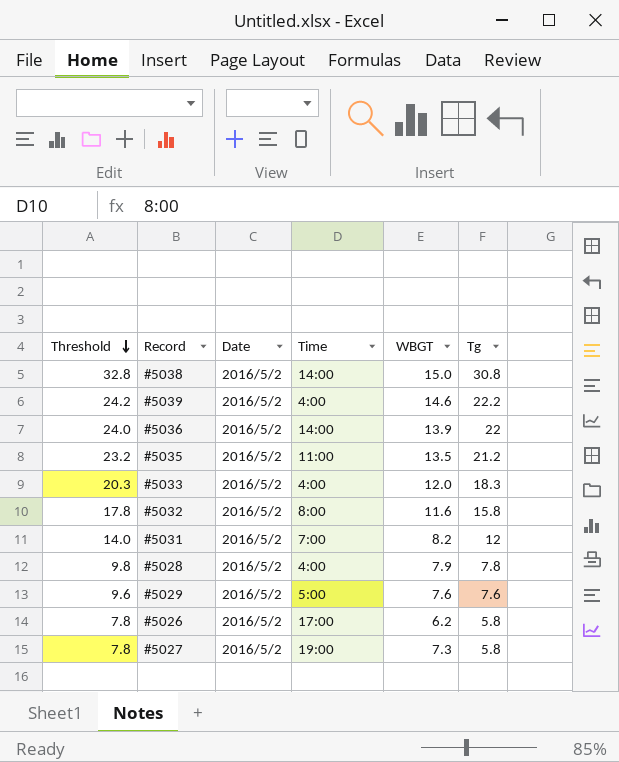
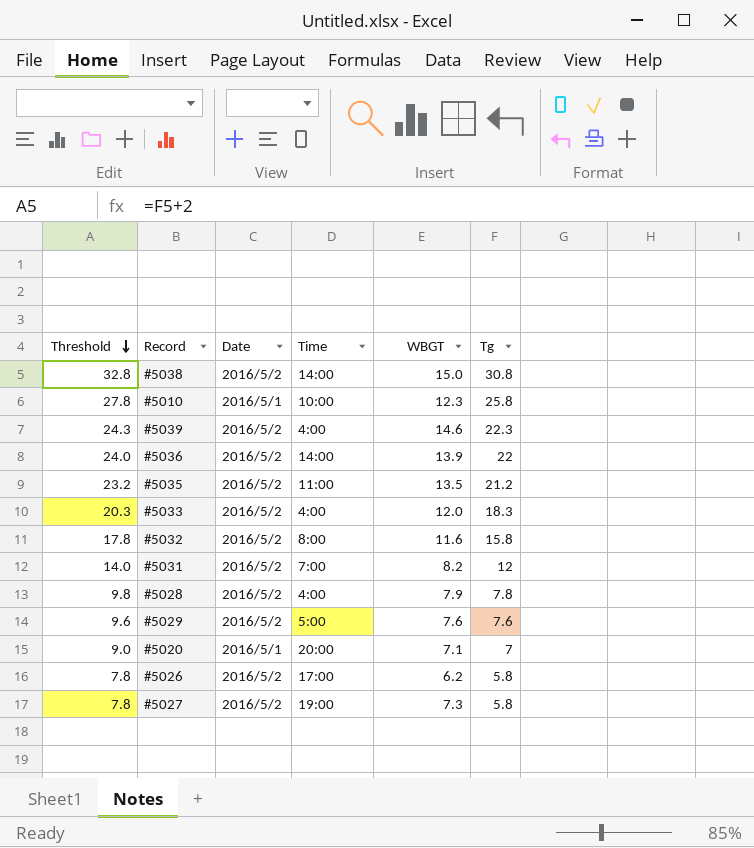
row #5010: none -> 27.8 | 2016/5/1 | 10:00 | 12.3 | 25.8
#5039 | Threshold: 24.2 -> 24.3
#5039 | Tg: 22.2 -> 22.3
row #5020: none -> 9.0 | 2016/5/1 | 20:00 | 7.1 | 7

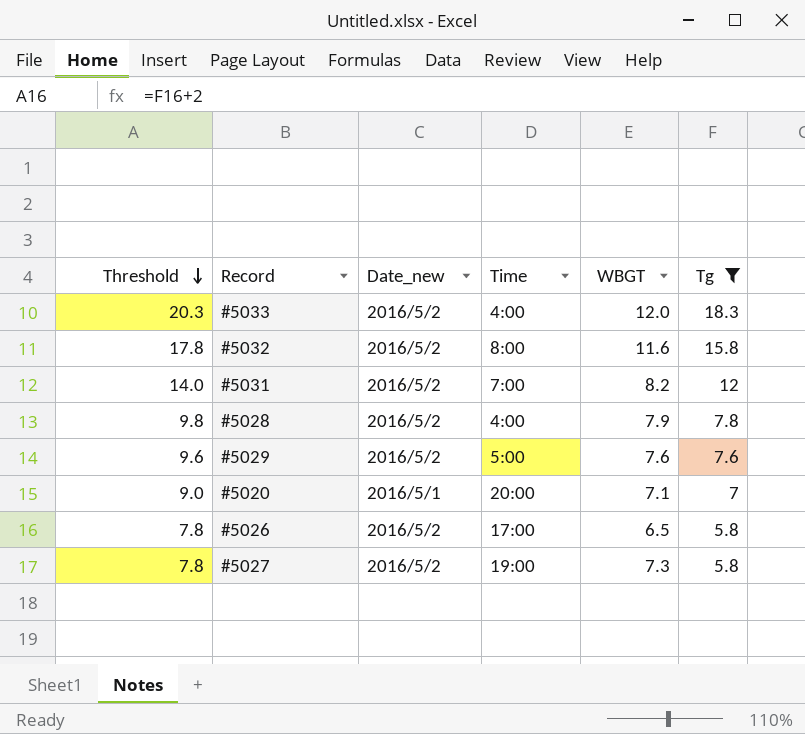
filter: none -> Tg <= 18.3
column name: Date -> Date_new
#5026 | WBGT: 6.2 -> 6.5

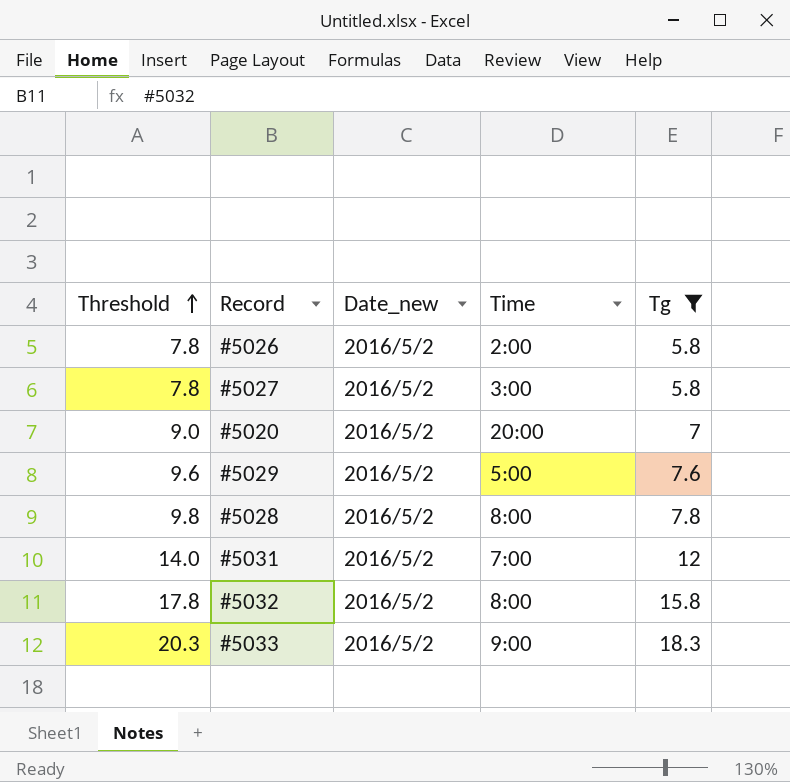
row order: Threshold descending -> Threshold ascending
column WBGT | position: 5 -> none
#5026 | Time: 17:00 -> 2:00
#5027 | Time: 19:00 -> 3:00
#5020 | Date_new: 2016/5/1 -> 2016/5/2
#5028 | Time: 4:00 -> 8:00
#5033 | Time: 4:00 -> 9:00

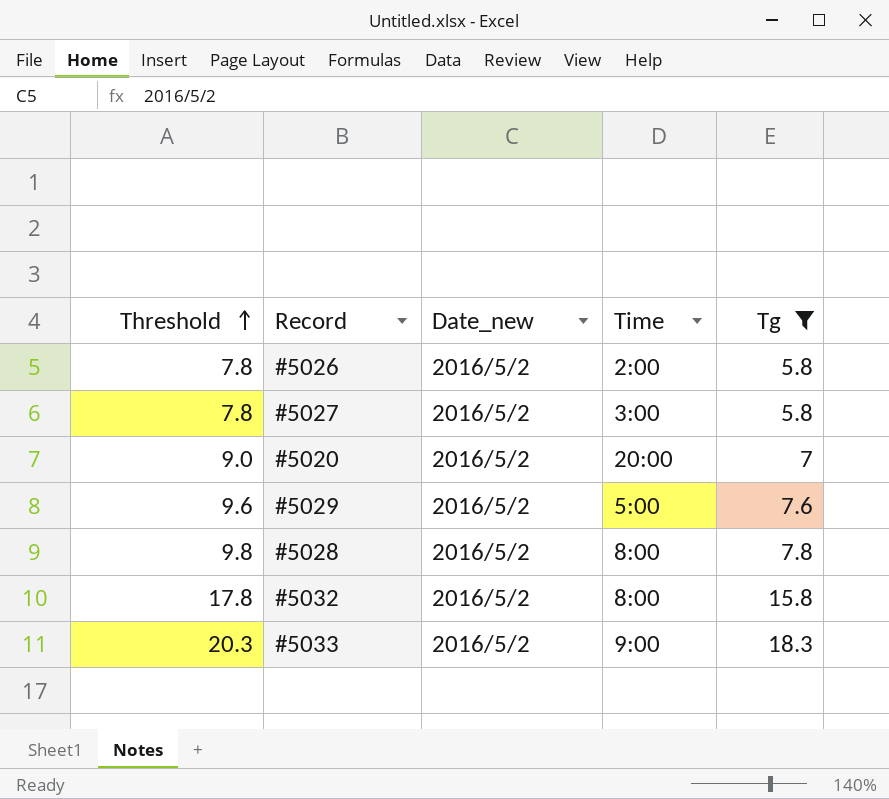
row #5031: 14.0 | 2016/5/2 | 7:00 | 12 -> none

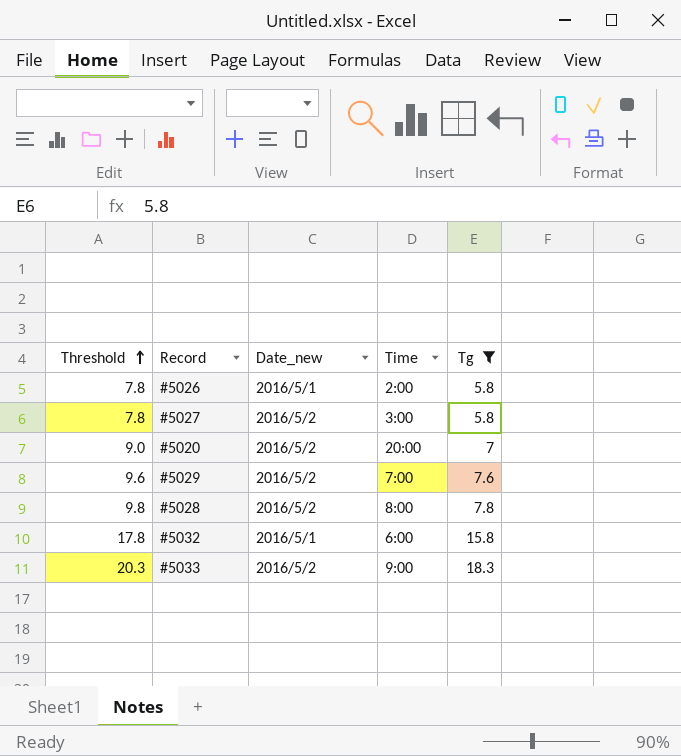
#5026 | Date_new: 2016/5/2 -> 2016/5/1
#5029 | Time: 5:00 -> 7:00
#5032 | Date_new: 2016/5/2 -> 2016/5/1
#5032 | Time: 8:00 -> 6:00

